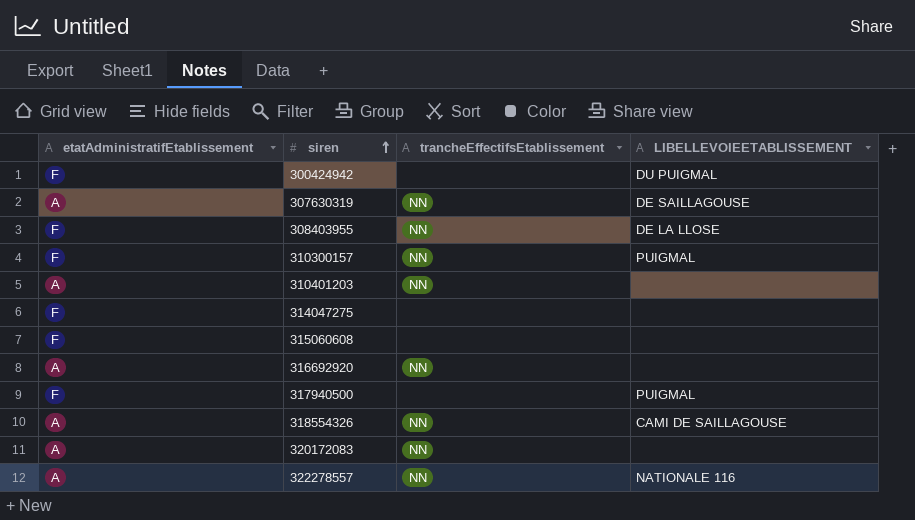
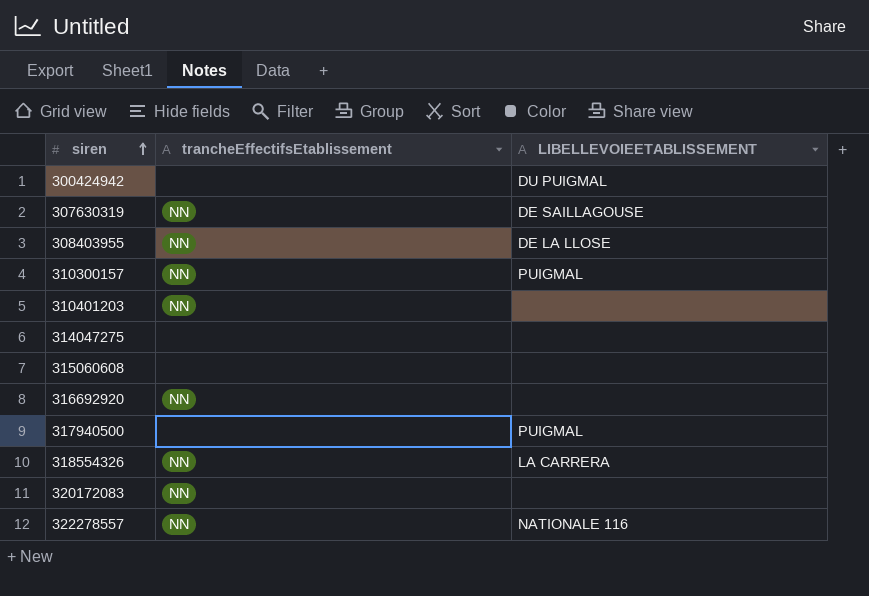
column etatAdministratifEtablissement | position: 1 -> none
318554326 | LIBELLEVOIEETABLISSEMENT: CAMI DE SAILLAGOUSE -> LA CARRERA

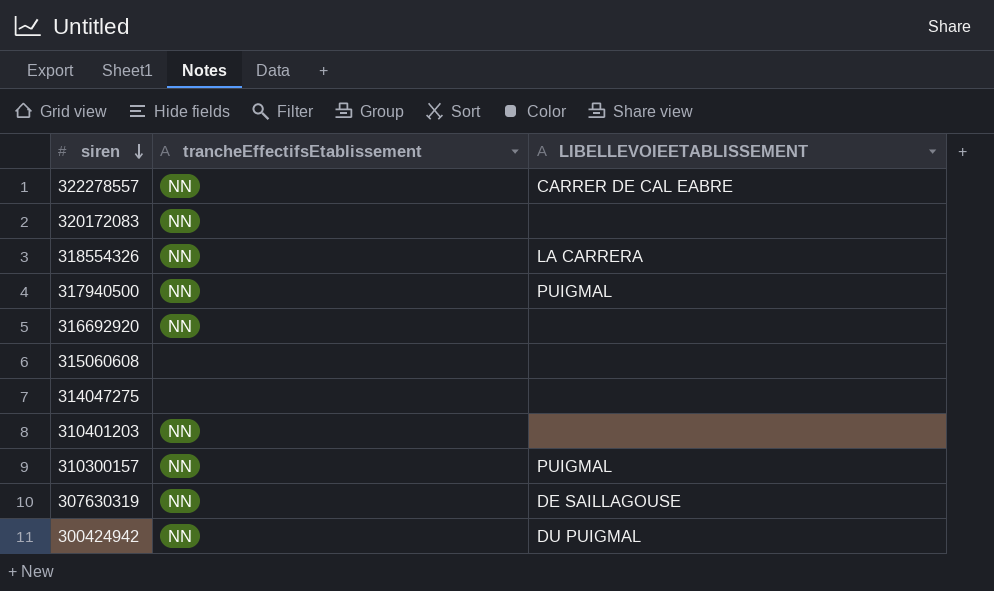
row order: siren ascending -> siren descending
row 308403955: NN | DE LA LLOSE -> none
322278557 | LIBELLEVOIEETABLISSEMENT: NATIONALE 116 -> CARRER DE CAL EABRE
317940500 | trancheEffectifsEtablissement: none -> NN
300424942 | trancheEffectifsEtablissement: none -> NN

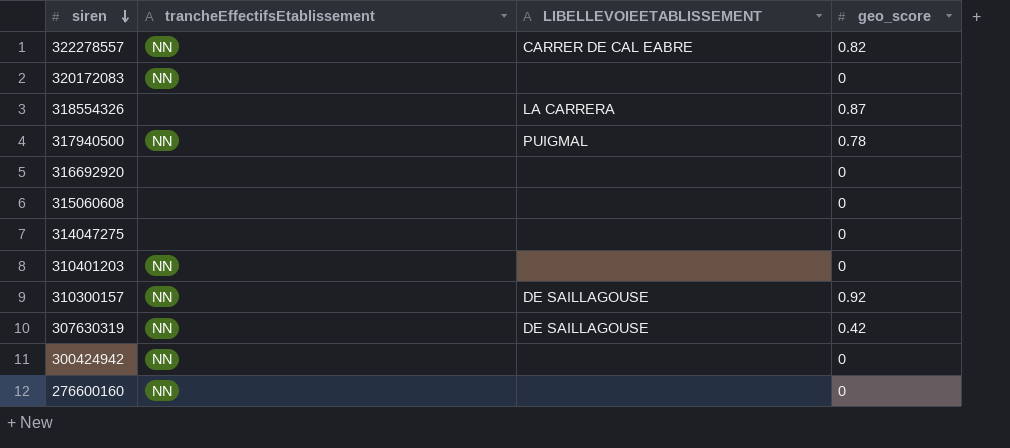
column geo_score | position: none -> 4
318554326 | trancheEffectifsEtablissement: NN -> none
316692920 | trancheEffectifsEtablissement: NN -> none
310300157 | LIBELLEVOIEETABLISSEMENT: PUIGMAL -> DE SAILLAGOUSE
300424942 | LIBELLEVOIEETABLISSEMENT: DU PUIGMAL -> none
row 276600160: none -> NN | none | 0

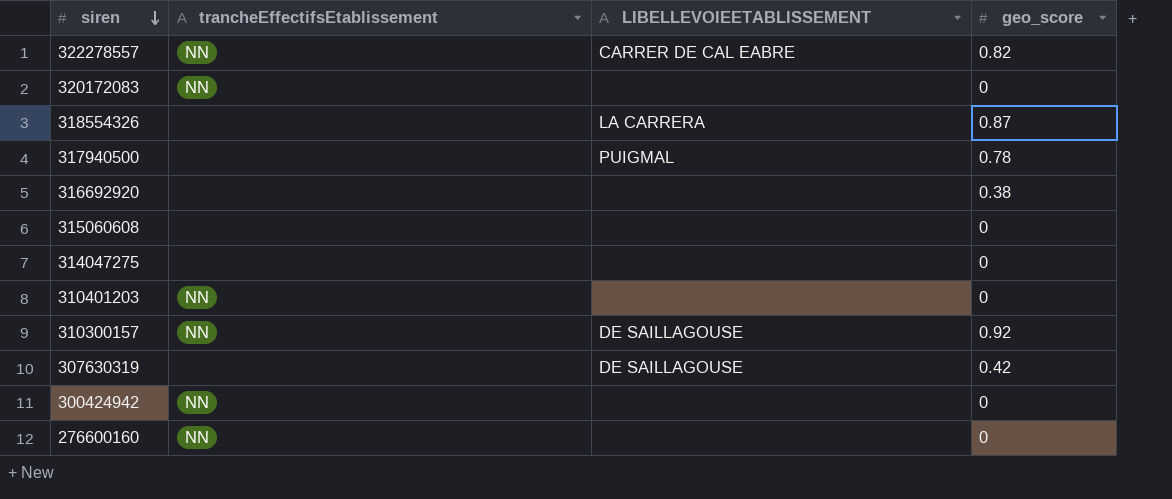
317940500 | trancheEffectifsEtablissement: NN -> none
316692920 | geo_score: 0 -> 0.38
307630319 | trancheEffectifsEtablissement: NN -> none

